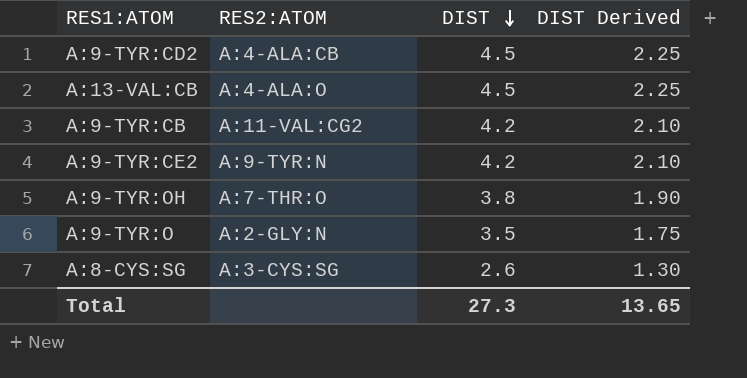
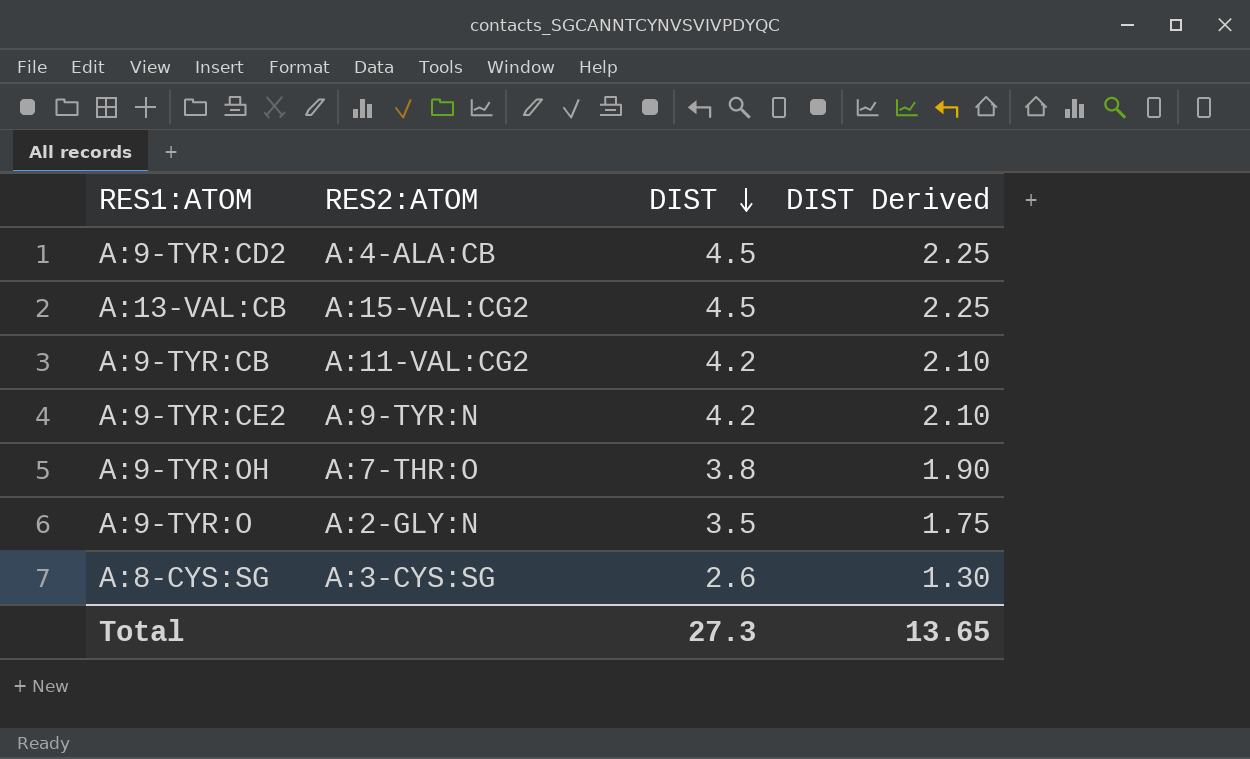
A:13-VAL:CB | RES2:ATOM: A:4-ALA:O -> A:15-VAL:CG2

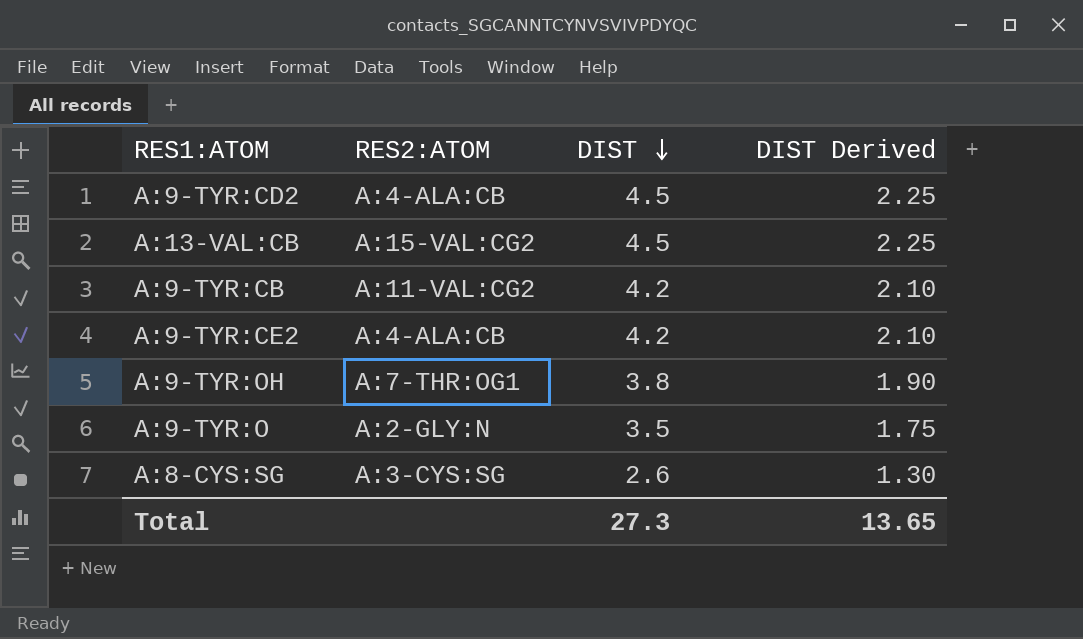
A:9-TYR:CE2 | RES2:ATOM: A:9-TYR:N -> A:4-ALA:CB
A:9-TYR:OH | RES2:ATOM: A:7-THR:O -> A:7-THR:OG1

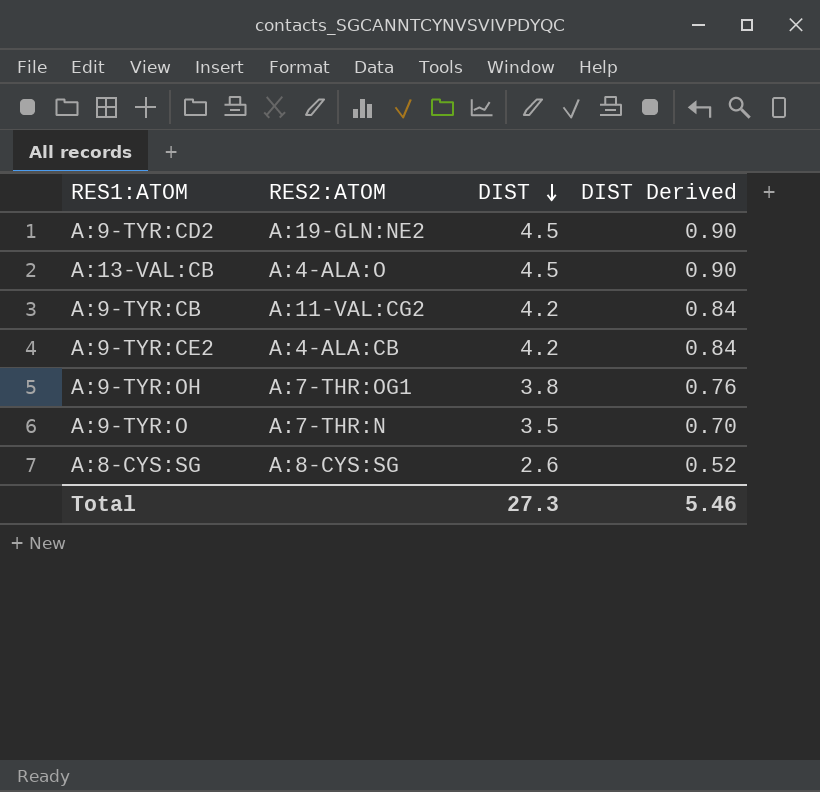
column DIST Derived | formula: [DIST] * 0.5 -> [DIST] * 0.2
A:9-TYR:CD2 | RES2:ATOM: A:4-ALA:CB -> A:19-GLN:NE2
A:13-VAL:CB | RES2:ATOM: A:15-VAL:CG2 -> A:4-ALA:O
A:9-TYR:O | RES2:ATOM: A:2-GLY:N -> A:7-THR:N
A:8-CYS:SG | RES2:ATOM: A:3-CYS:SG -> A:8-CYS:SG
Total | DIST Derived: 13.65 -> 5.46

